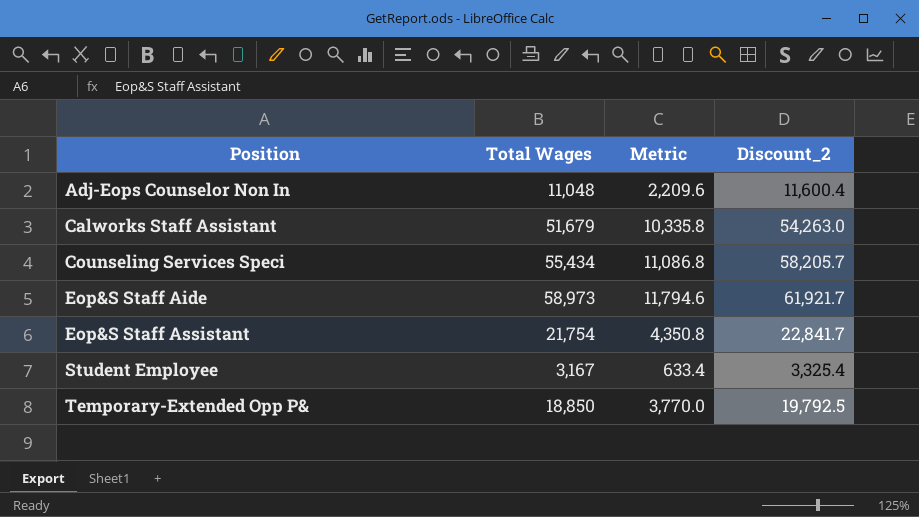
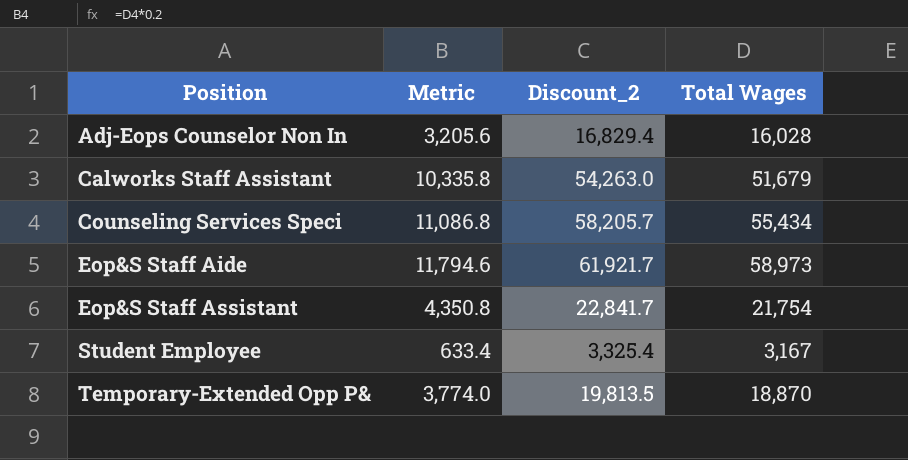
column Total Wages | position: 2 -> 4
Adj-Eops Counselor Non In | Metric: 2,209.6 -> 3,205.6
Adj-Eops Counselor Non In | Discount_2: 11,600.4 -> 16,829.4
Adj-Eops Counselor Non In | Total Wages: 11,048 -> 16,028
Temporary-Extended Opp P& | Metric: 3,770.0 -> 3,774.0
Temporary-Extended Opp P& | Discount_2: 19,792.5 -> 19,813.5
Temporary-Extended Opp P& | Total Wages: 18,850 -> 18,870

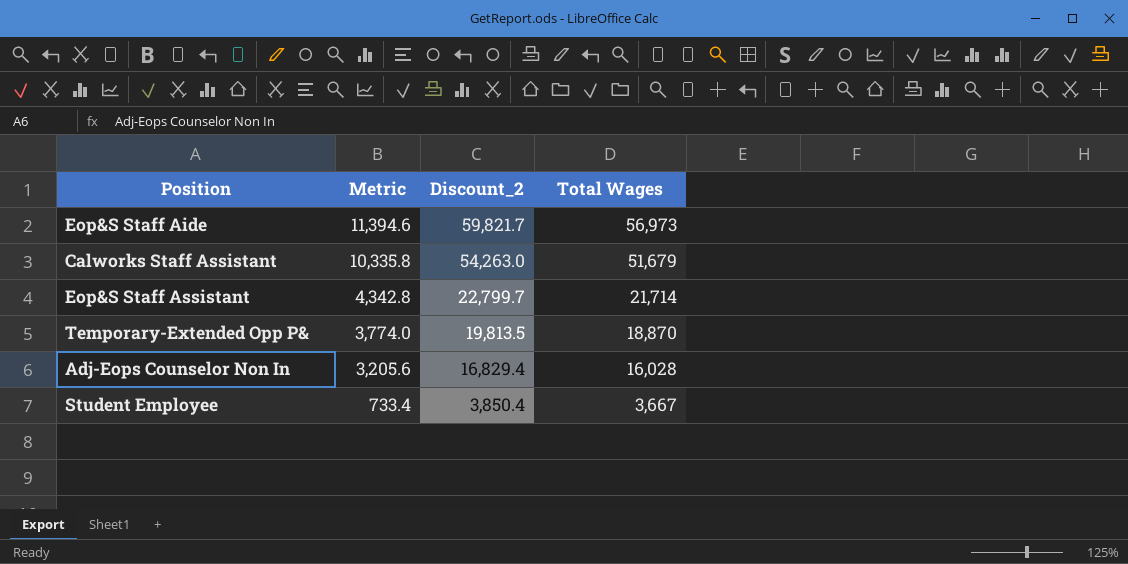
row order: Position ascending -> Metric descending
row Counseling Services Speci: 11,086.8 | 58,205.7 | 55,434 -> none
Eop&S Staff Aide | Metric: 11,794.6 -> 11,394.6
Eop&S Staff Aide | Discount_2: 61,921.7 -> 59,821.7
Eop&S Staff Aide | Total Wages: 58,973 -> 56,973
Eop&S Staff Assistant | Metric: 4,350.8 -> 4,342.8
Eop&S Staff Assistant | Discount_2: 22,841.7 -> 22,799.7
Eop&S Staff Assistant | Total Wages: 21,754 -> 21,714
Student Employee | Metric: 633.4 -> 733.4
Student Employee | Discount_2: 3,325.4 -> 3,850.4
Student Employee | Total Wages: 3,167 -> 3,667

